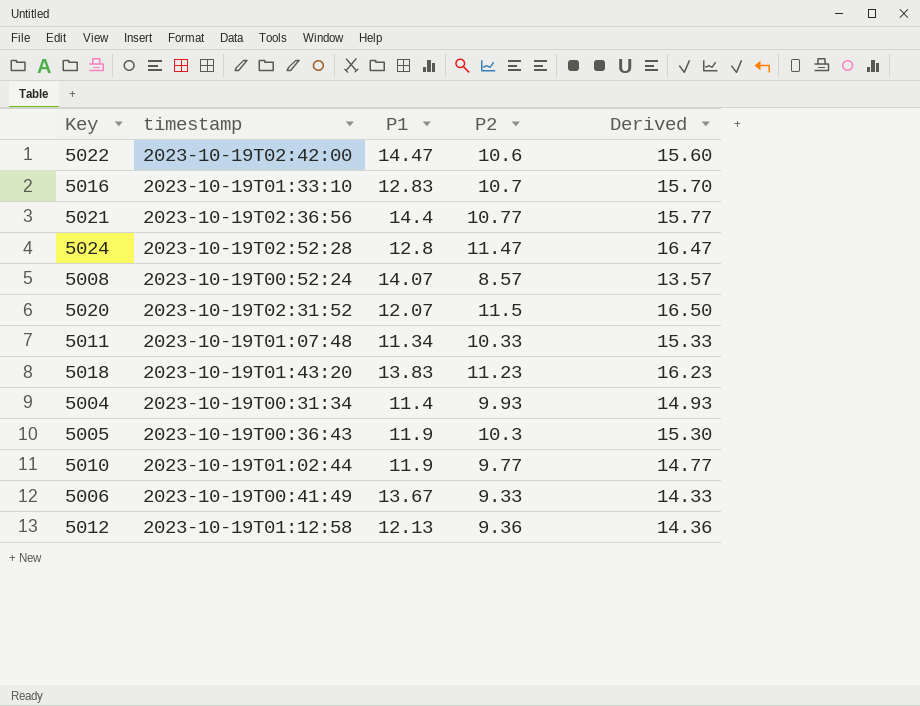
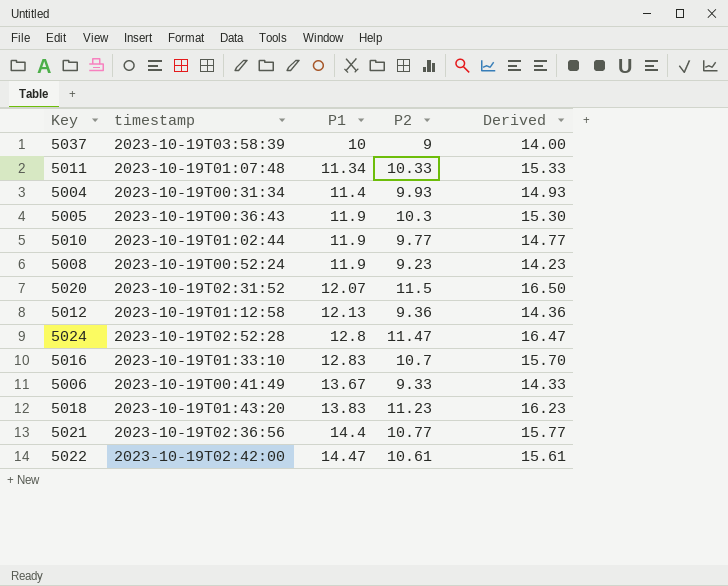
row order: none -> P1 ascending
row 5037: none -> 2023-10-19T03:58:39 | 10 | 9 | 14.00
5008 | P1: 14.07 -> 11.9
5008 | P2: 8.57 -> 9.23
5008 | Derived: 13.57 -> 14.23
5022 | P2: 10.6 -> 10.61
5022 | Derived: 15.60 -> 15.61

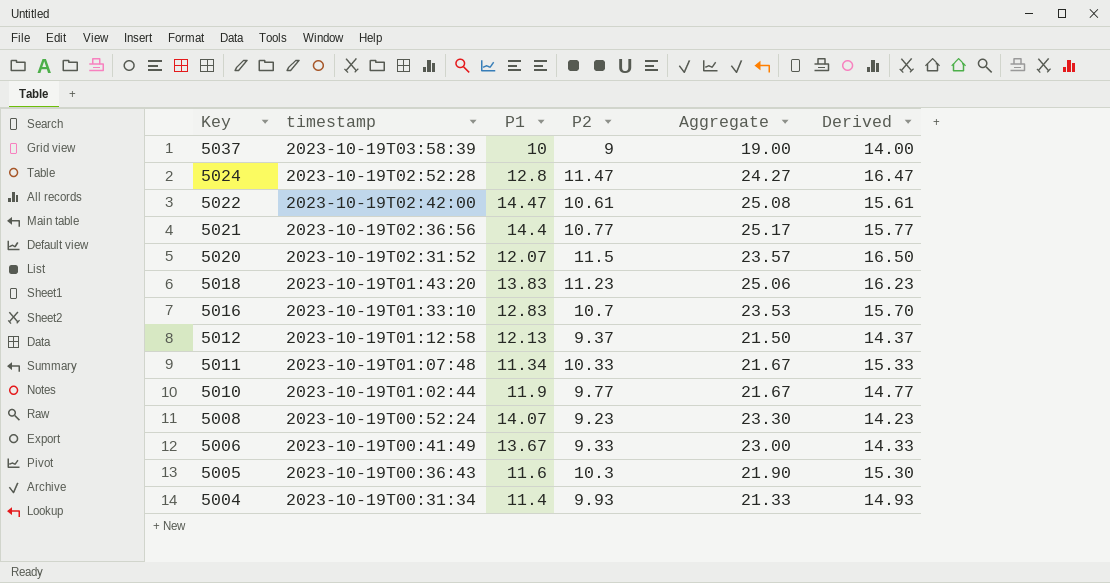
row order: P1 ascending -> Key descending
column Aggregate | formula: none -> [P1] + [P2]
5012 | P2: 9.36 -> 9.37
5012 | Derived: 14.36 -> 14.37
5008 | P1: 11.9 -> 14.07
5005 | P1: 11.9 -> 11.6

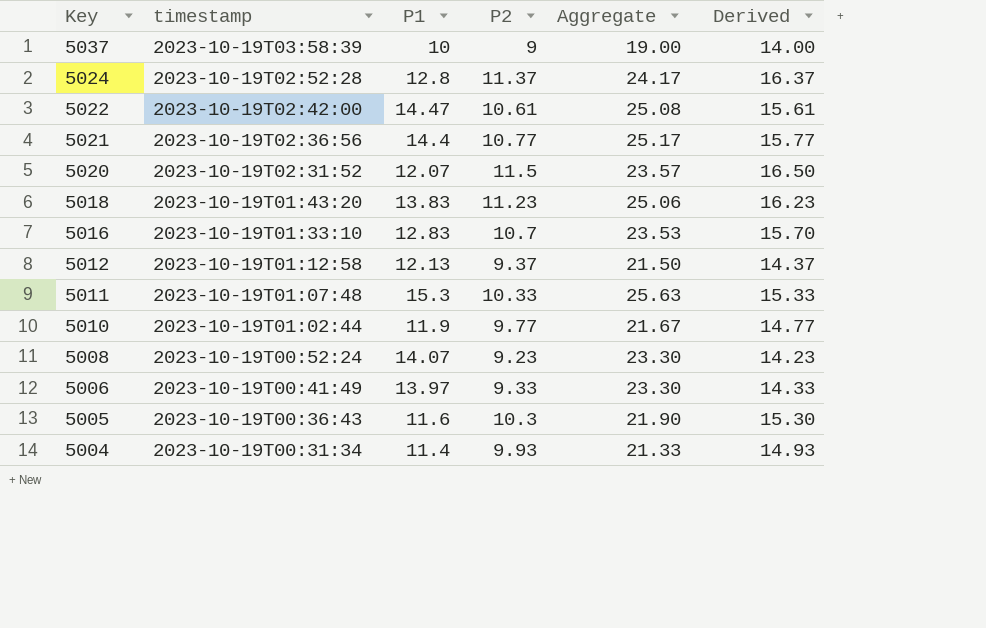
5024 | P2: 11.47 -> 11.37
5024 | Aggregate: 24.27 -> 24.17
5024 | Derived: 16.47 -> 16.37
5011 | P1: 11.34 -> 15.3
5011 | Aggregate: 21.67 -> 25.63
5006 | P1: 13.67 -> 13.97
5006 | Aggregate: 23.00 -> 23.30

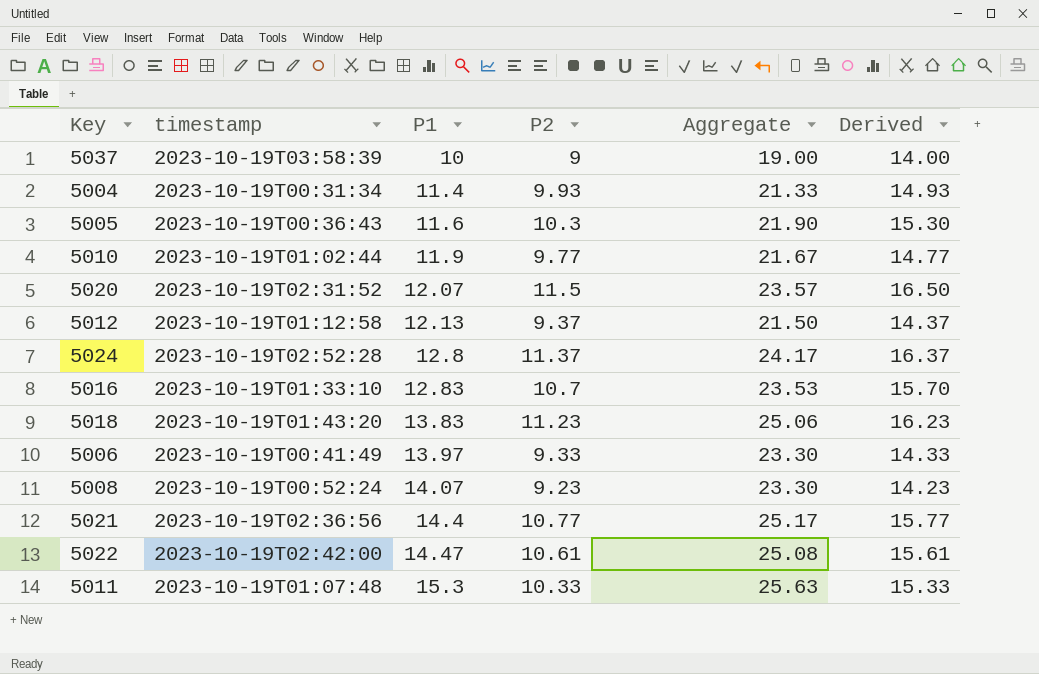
row order: Key descending -> P1 ascending

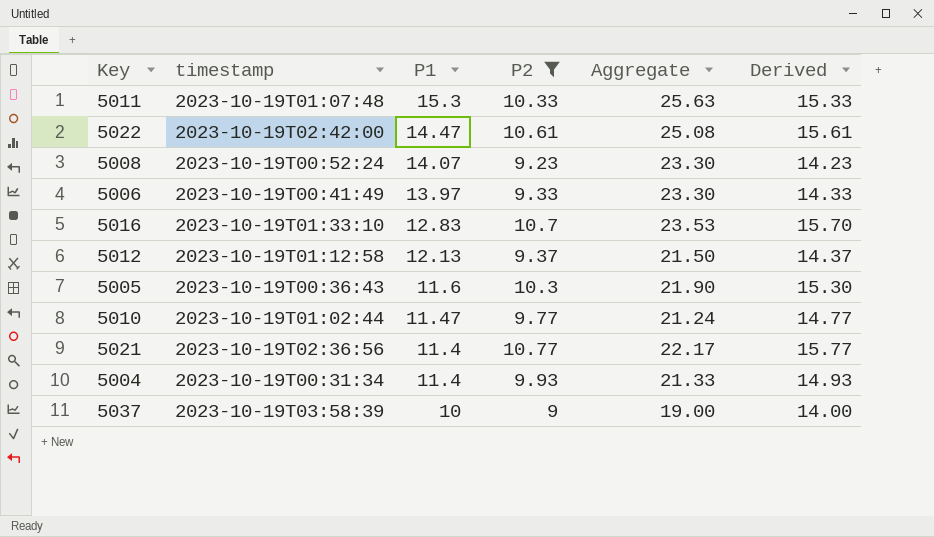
filter: none -> P2 <= 10.77
row order: P1 ascending -> P1 descending
5010 | P1: 11.9 -> 11.47
5010 | Aggregate: 21.67 -> 21.24
5021 | P1: 14.4 -> 11.4
5021 | Aggregate: 25.17 -> 22.17

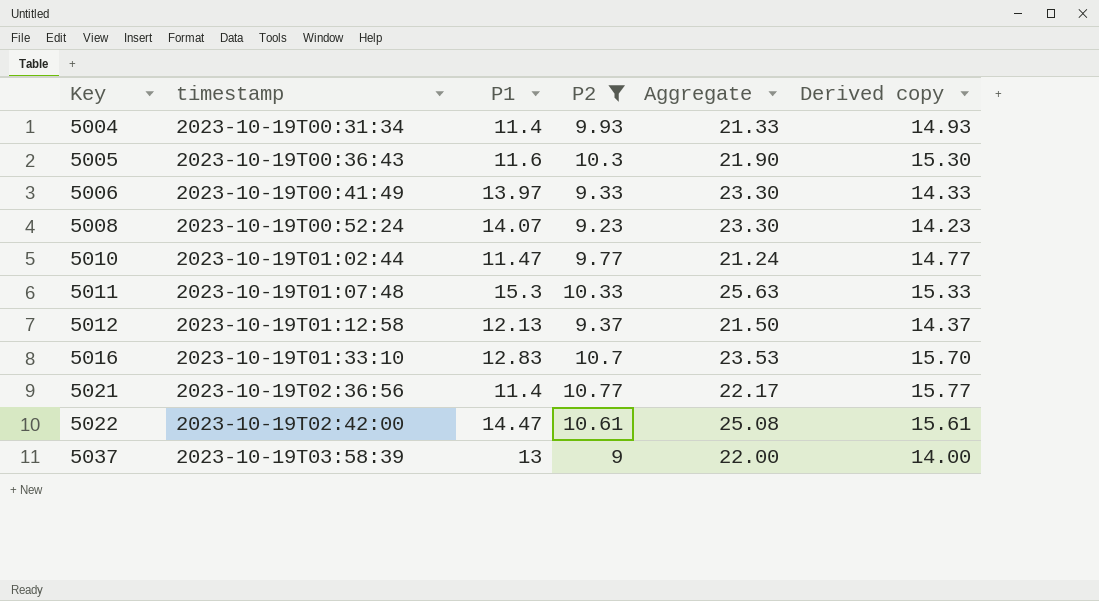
row order: P1 descending -> Key ascending
column name: Derived -> Derived copy
5037 | P1: 10 -> 13
5037 | Aggregate: 19.00 -> 22.00

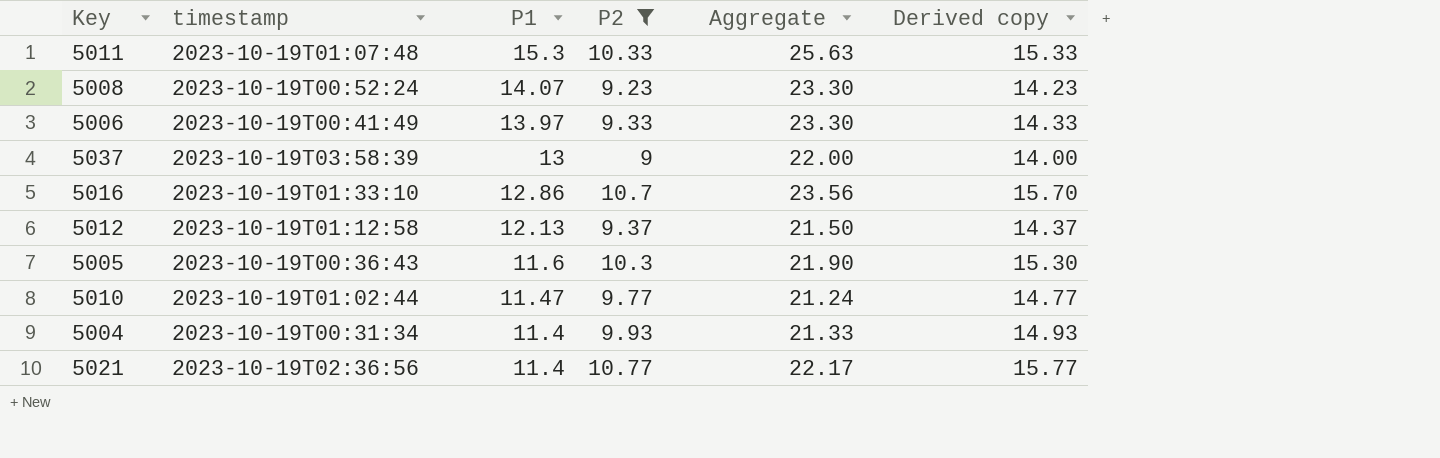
row order: Key ascending -> P1 descending
row 5022: 2023-10-19T02:42:00 | 14.47 | 10.61 | 25.08 | 15.61 -> none
5016 | P1: 12.83 -> 12.86
5016 | Aggregate: 23.53 -> 23.56

